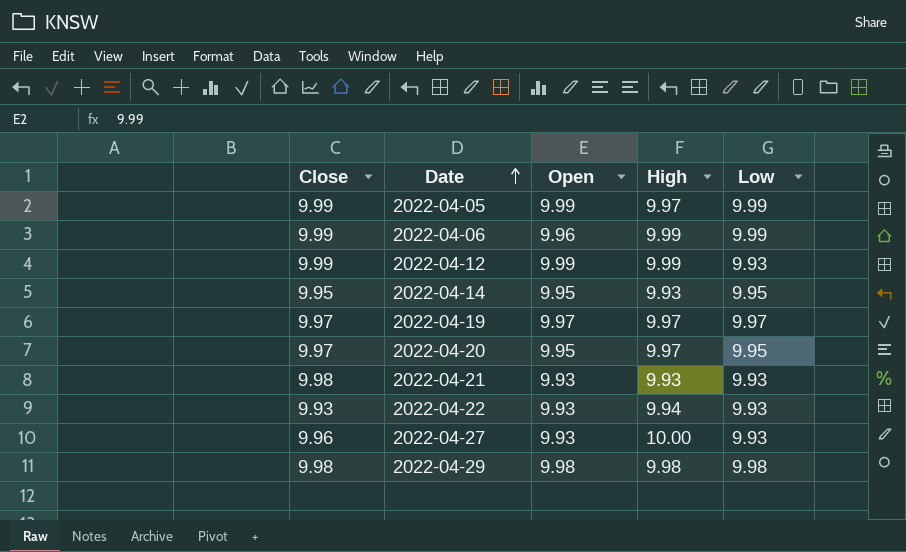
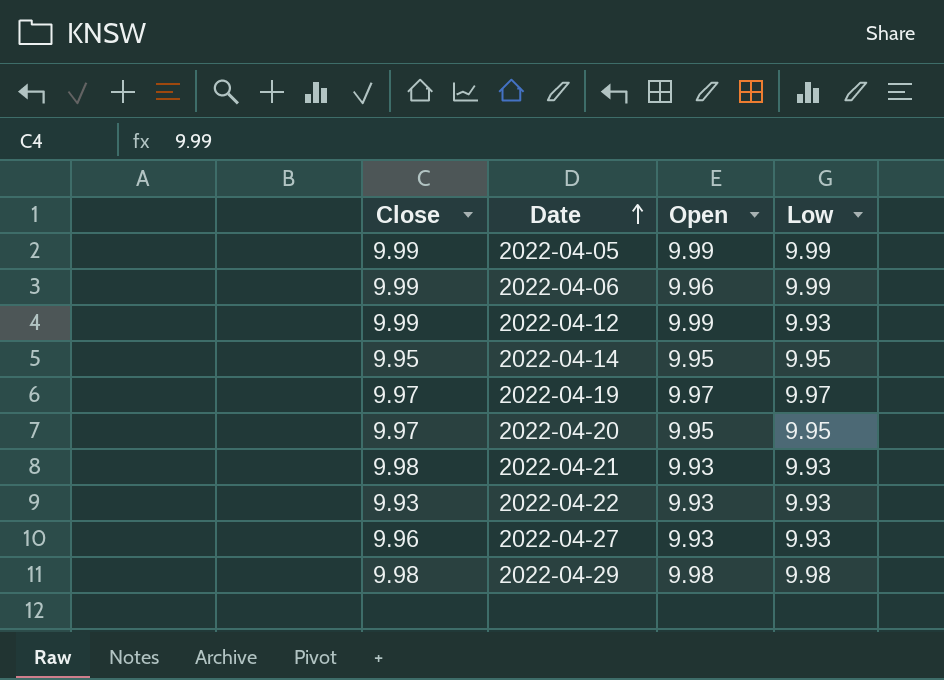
column High | position: 4 -> none

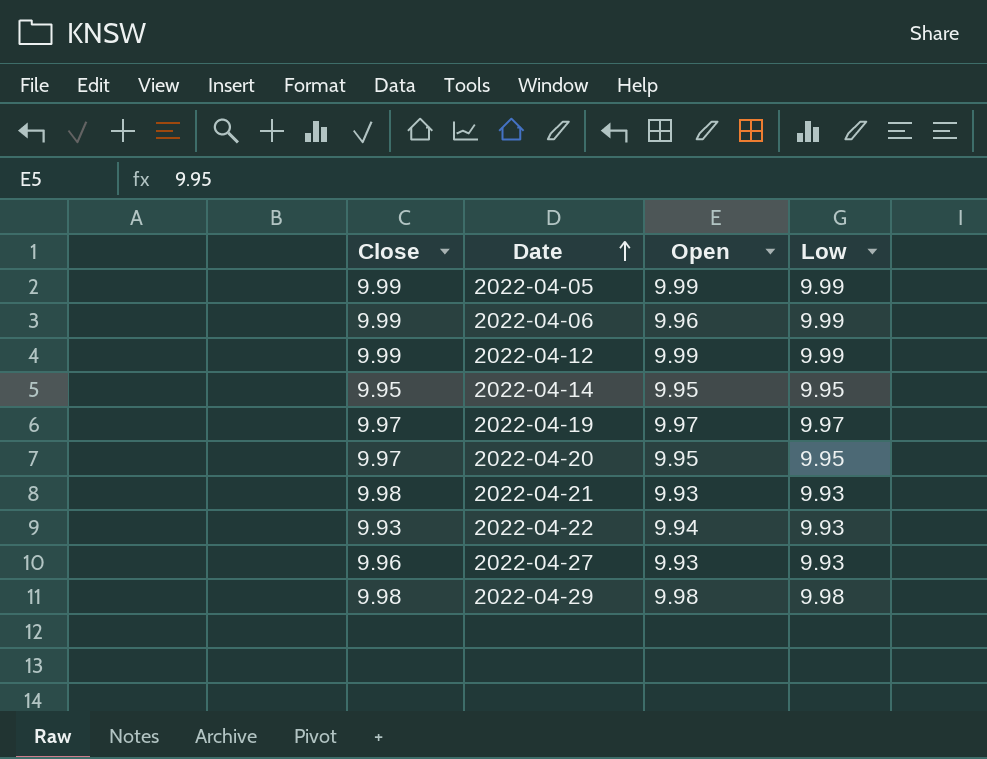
2022-04-12 | Low: 9.93 -> 9.99
2022-04-22 | Open: 9.93 -> 9.94

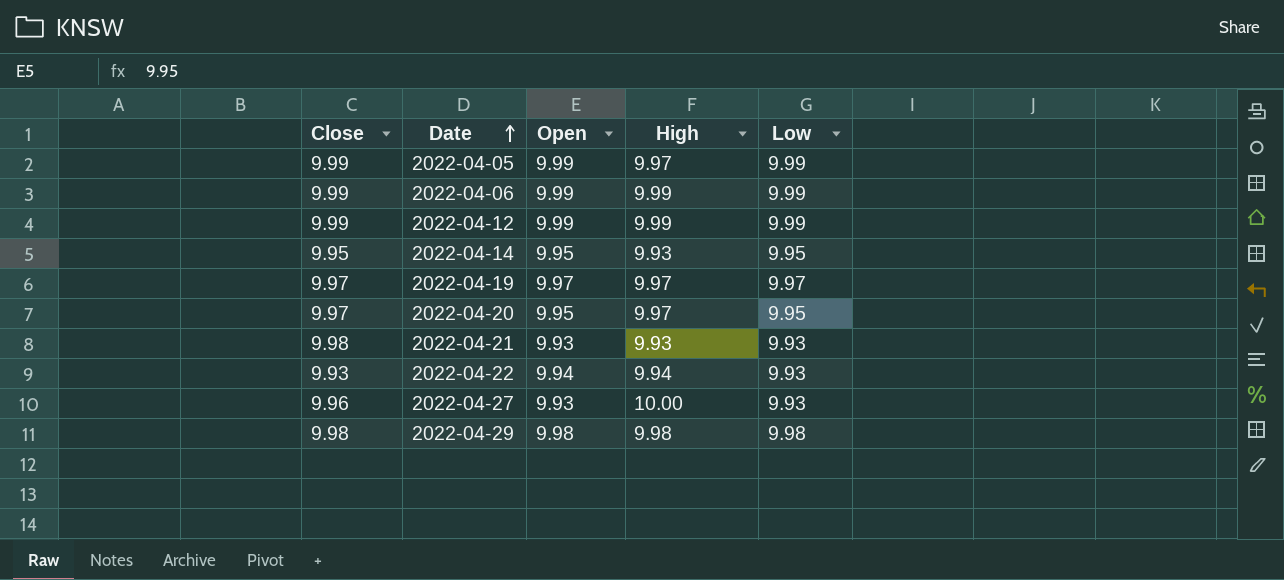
column High | position: none -> 4
2022-04-06 | Open: 9.96 -> 9.99

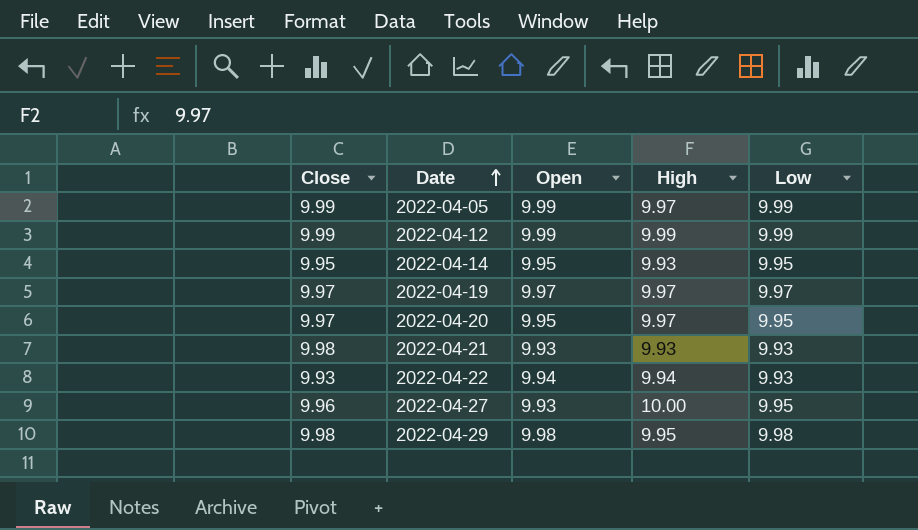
row 2022-04-06: 9.99 | 9.99 | 9.99 | 9.99 -> none
2022-04-27 | Low: 9.93 -> 9.95
2022-04-29 | High: 9.98 -> 9.95

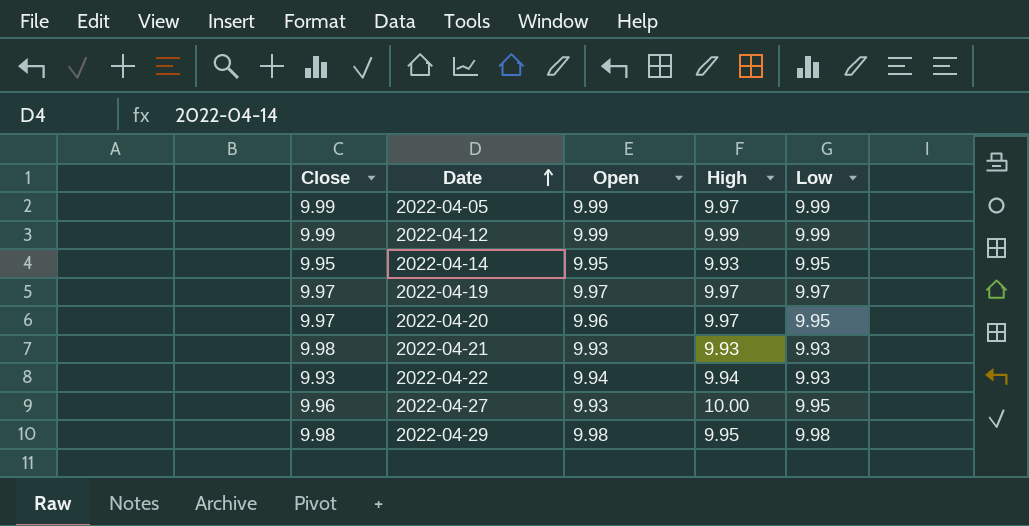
2022-04-20 | Open: 9.95 -> 9.96

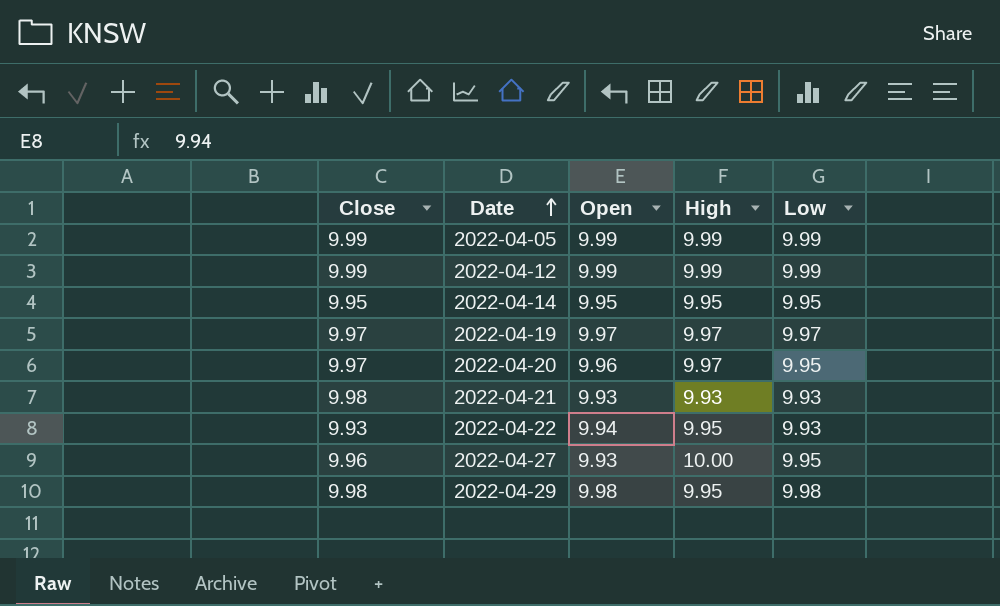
2022-04-05 | High: 9.97 -> 9.99
2022-04-14 | High: 9.93 -> 9.95
2022-04-22 | High: 9.94 -> 9.95

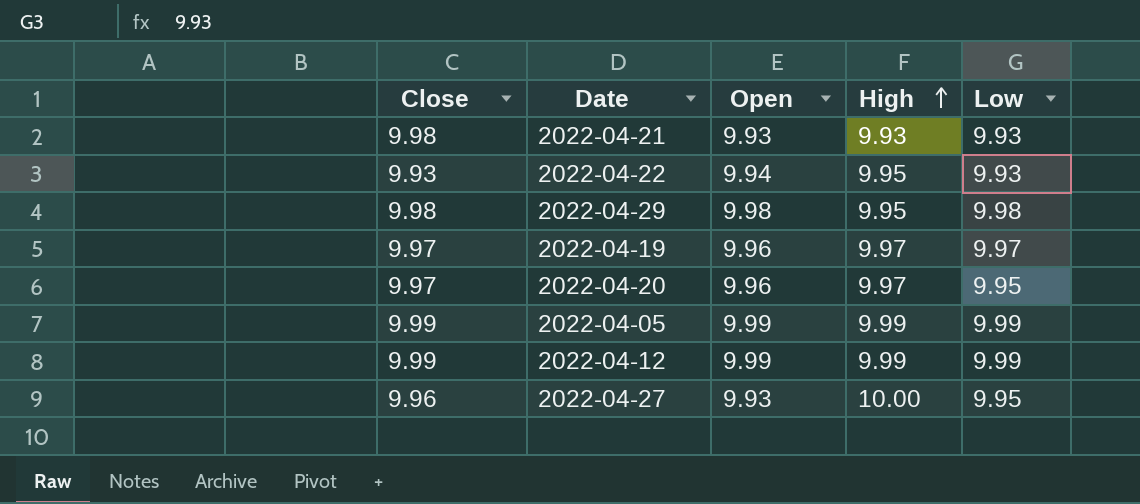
row order: Date ascending -> High ascending
row 2022-04-14: 9.95 | 9.95 | 9.95 | 9.95 -> none
2022-04-19 | Open: 9.97 -> 9.96

